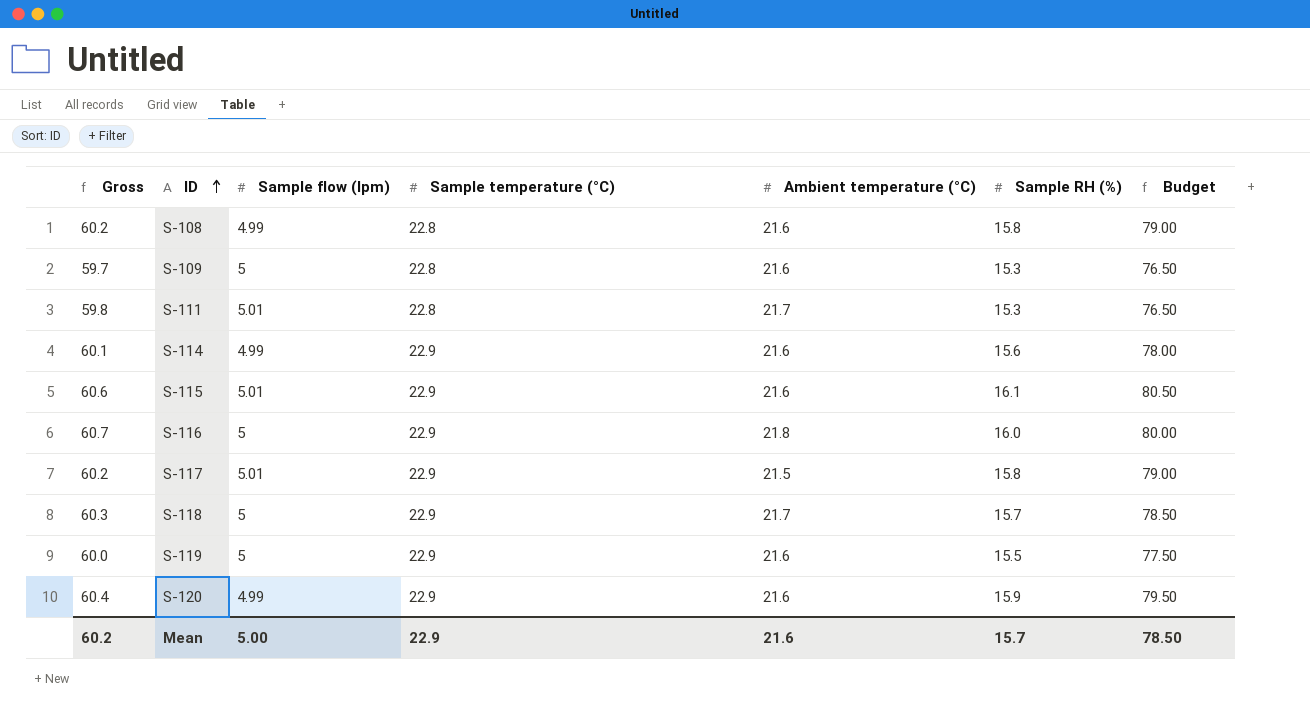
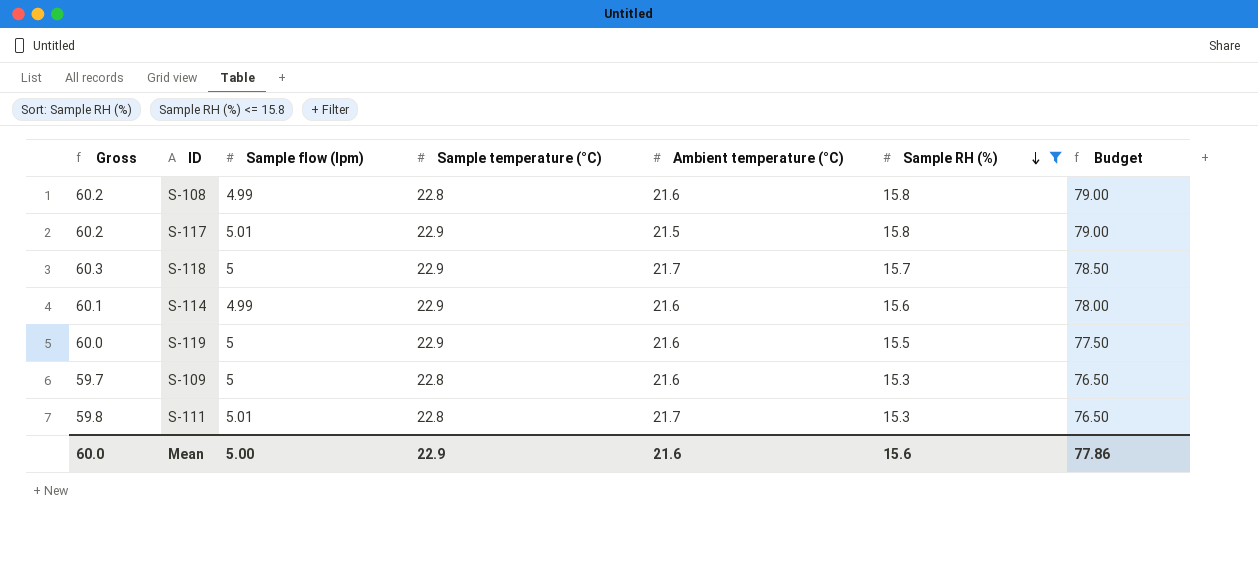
filter: none -> Sample RH (%) <= 15.8
row order: ID ascending -> Sample RH (%) descending
Mean | Gross: 60.2 -> 60.0
Mean | Sample RH (%): 15.7 -> 15.6
Mean | Budget: 78.50 -> 77.86

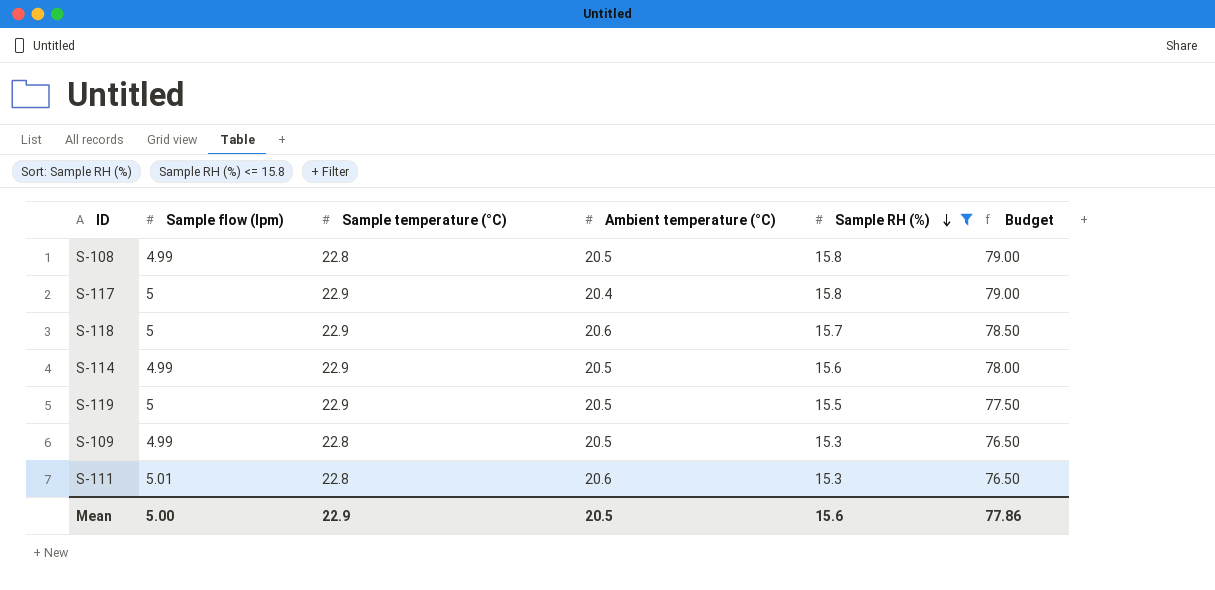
column Gross | formula: [Sample temperature (°C)] + [Ambient temperature (°C)] + [Sample RH (%)] -> none
S-108 | Ambient temperature (°C): 21.6 -> 20.5
S-117 | Sample flow (lpm): 5.01 -> 5
S-117 | Ambient temperature (°C): 21.5 -> 20.4
S-118 | Ambient temperature (°C): 21.7 -> 20.6
S-114 | Ambient temperature (°C): 21.6 -> 20.5
S-119 | Ambient temperature (°C): 21.6 -> 20.5
S-109 | Sample flow (lpm): 5 -> 4.99
S-109 | Ambient temperature (°C): 21.6 -> 20.5
S-111 | Ambient temperature (°C): 21.7 -> 20.6
Mean | Ambient temperature (°C): 21.6 -> 20.5

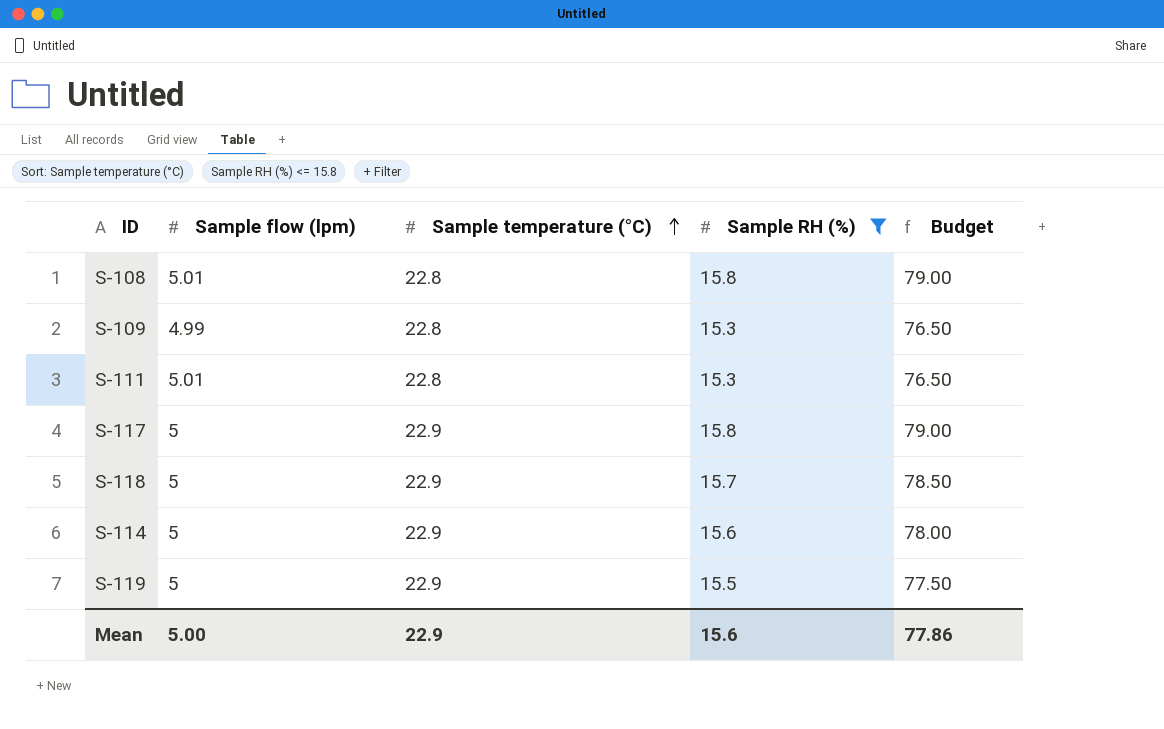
row order: Sample RH (%) descending -> Sample temperature (°C) ascending
column Ambient temperature (°C) | position: 4 -> none
S-108 | Sample flow (lpm): 4.99 -> 5.01
S-114 | Sample flow (lpm): 4.99 -> 5

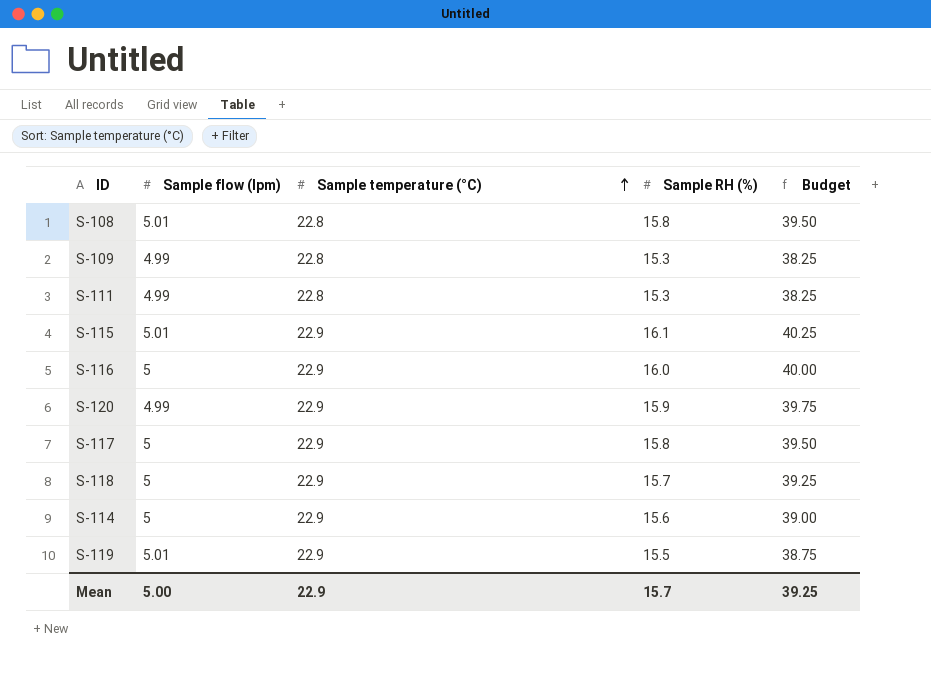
filter: Sample RH (%) <= 15.8 -> none
column Budget | formula: [Sample RH (%)] * 5 -> [Sample RH (%)] * 2.5
S-111 | Sample flow (lpm): 5.01 -> 4.99
S-119 | Sample flow (lpm): 5 -> 5.01
Mean | Sample RH (%): 15.6 -> 15.7
Mean | Budget: 77.86 -> 39.25

